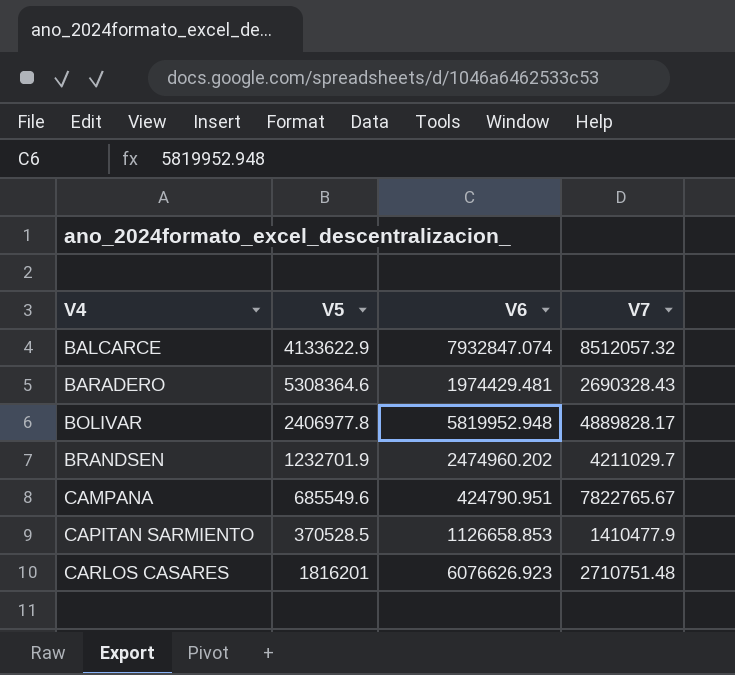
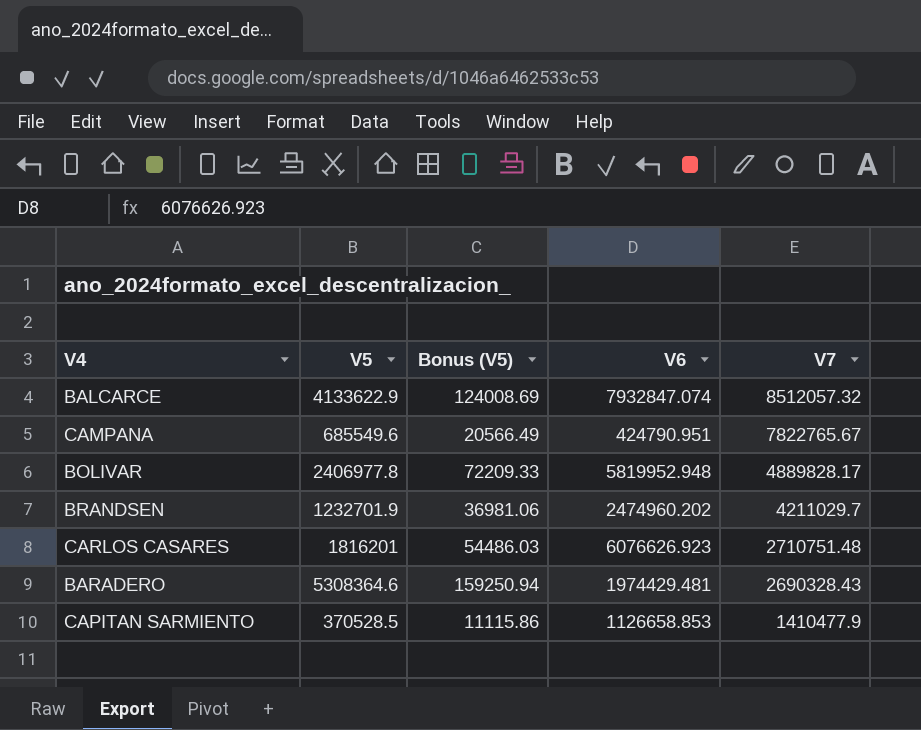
row order: V4 ascending -> V7 descending
column Bonus (V5) | formula: none -> [V5] * 0.03

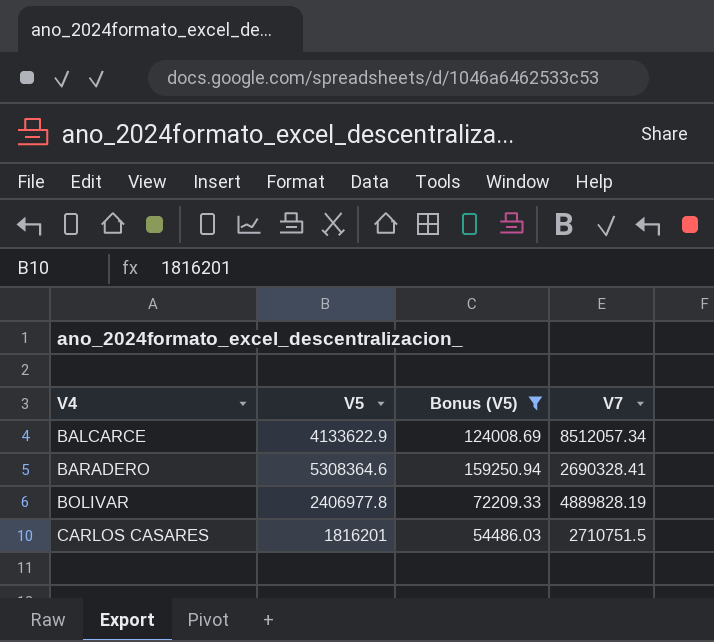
filter: none -> Bonus (V5) >= 54486.03
row order: V7 descending -> V4 ascending
column V6 | position: 4 -> none
BALCARCE | V7: 8512057.32 -> 8512057.34
BARADERO | V7: 2690328.43 -> 2690328.41
BOLIVAR | V7: 4889828.17 -> 4889828.19
CARLOS CASARES | V7: 2710751.48 -> 2710751.5

